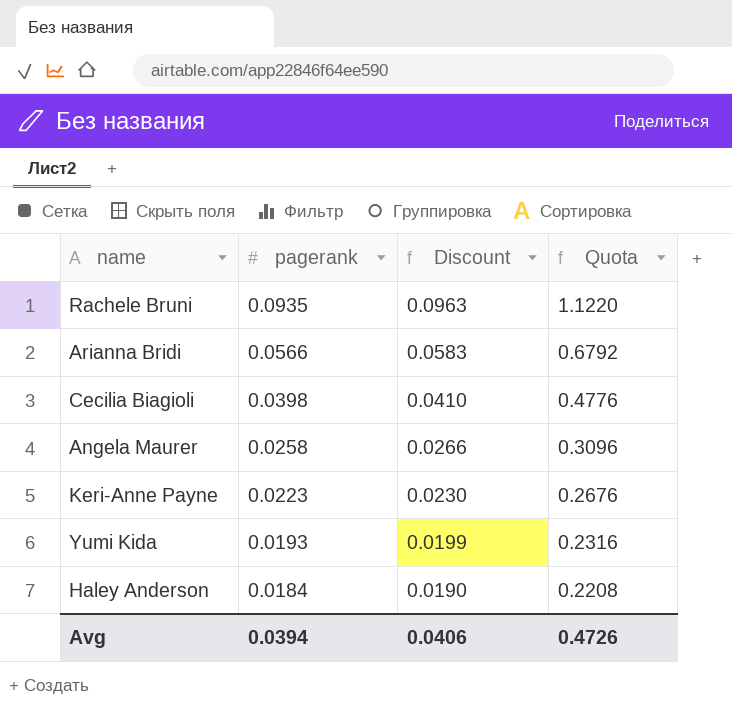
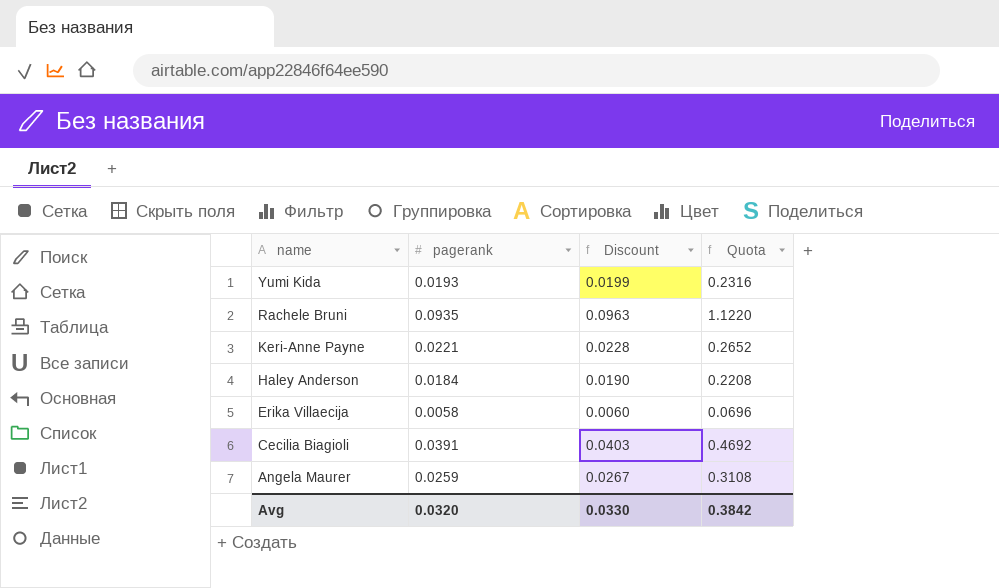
row order: pagerank descending -> name descending
row Arianna Bridi: 0.0566 | 0.0583 | 0.6792 -> none
Keri-Anne Payne | pagerank: 0.0223 -> 0.0221
Keri-Anne Payne | Discount: 0.0230 -> 0.0228
Keri-Anne Payne | Quota: 0.2676 -> 0.2652
row Erika Villaecija: none -> 0.0058 | 0.0060 | 0.0696
Cecilia Biagioli | pagerank: 0.0398 -> 0.0391
Cecilia Biagioli | Discount: 0.0410 -> 0.0403
Cecilia Biagioli | Quota: 0.4776 -> 0.4692
Angela Maurer | pagerank: 0.0258 -> 0.0259
Angela Maurer | Discount: 0.0266 -> 0.0267
Angela Maurer | Quota: 0.3096 -> 0.3108
Avg | pagerank: 0.0394 -> 0.0320
Avg | Discount: 0.0406 -> 0.0330
Avg | Quota: 0.4726 -> 0.3842

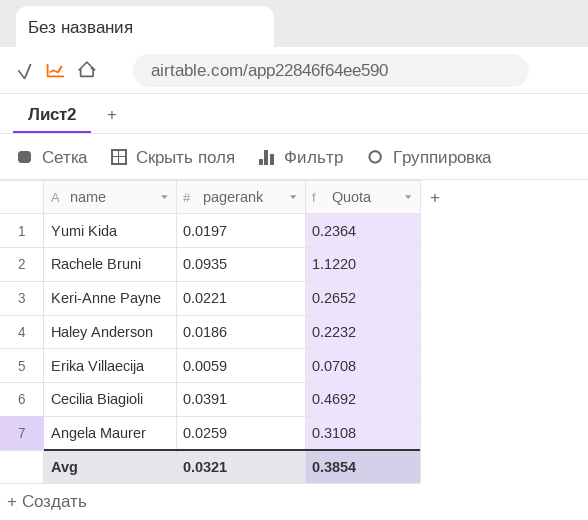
column Discount | formula: [pagerank] * 1.03 -> none
Yumi Kida | pagerank: 0.0193 -> 0.0197
Yumi Kida | Quota: 0.2316 -> 0.2364
Haley Anderson | pagerank: 0.0184 -> 0.0186
Haley Anderson | Quota: 0.2208 -> 0.2232
Erika Villaecija | pagerank: 0.0058 -> 0.0059
Erika Villaecija | Quota: 0.0696 -> 0.0708
Avg | pagerank: 0.0320 -> 0.0321
Avg | Quota: 0.3842 -> 0.3854

